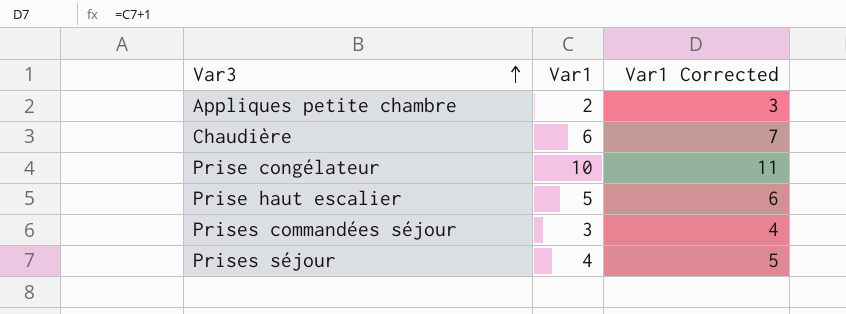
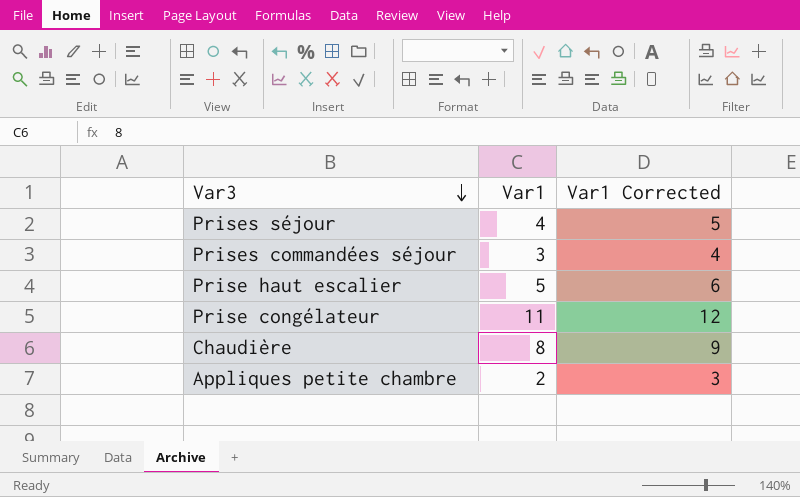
row order: Var3 ascending -> Var3 descending
Prise congélateur | Var1: 10 -> 11
Prise congélateur | Var1 Corrected: 11 -> 12
Chaudière | Var1: 6 -> 8
Chaudière | Var1 Corrected: 7 -> 9

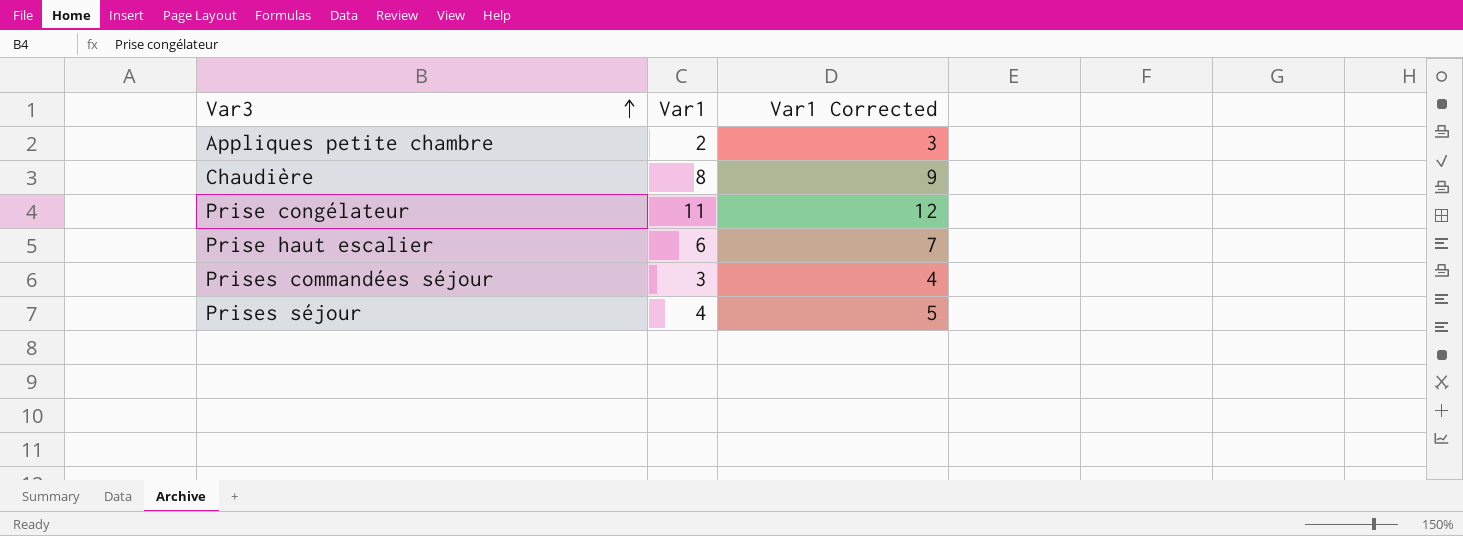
row order: Var3 descending -> Var3 ascending
Prise haut escalier | Var1: 5 -> 6
Prise haut escalier | Var1 Corrected: 6 -> 7

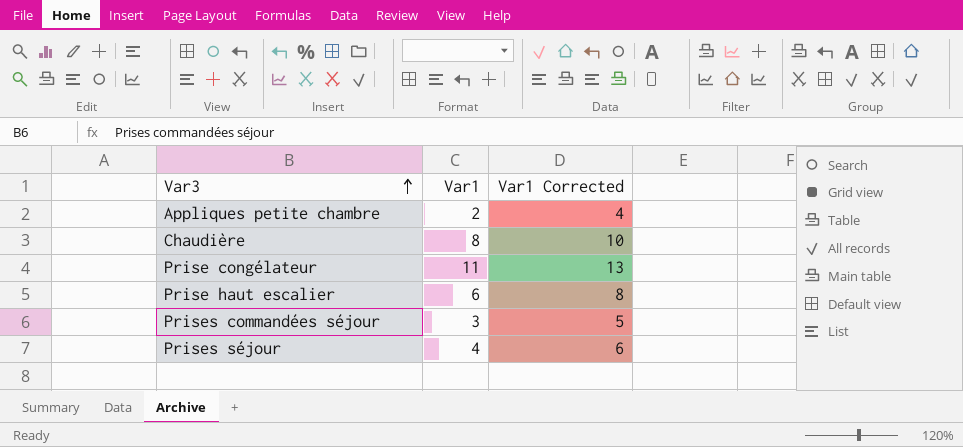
column Var1 Corrected | formula: [Var1] + 1 -> [Var1] + 2

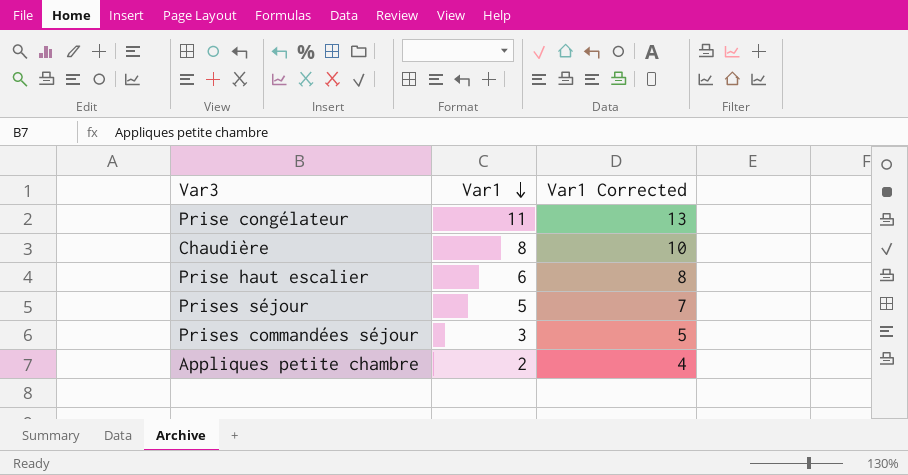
row order: Var3 ascending -> Var1 descending
Prises séjour | Var1: 4 -> 5
Prises séjour | Var1 Corrected: 6 -> 7

